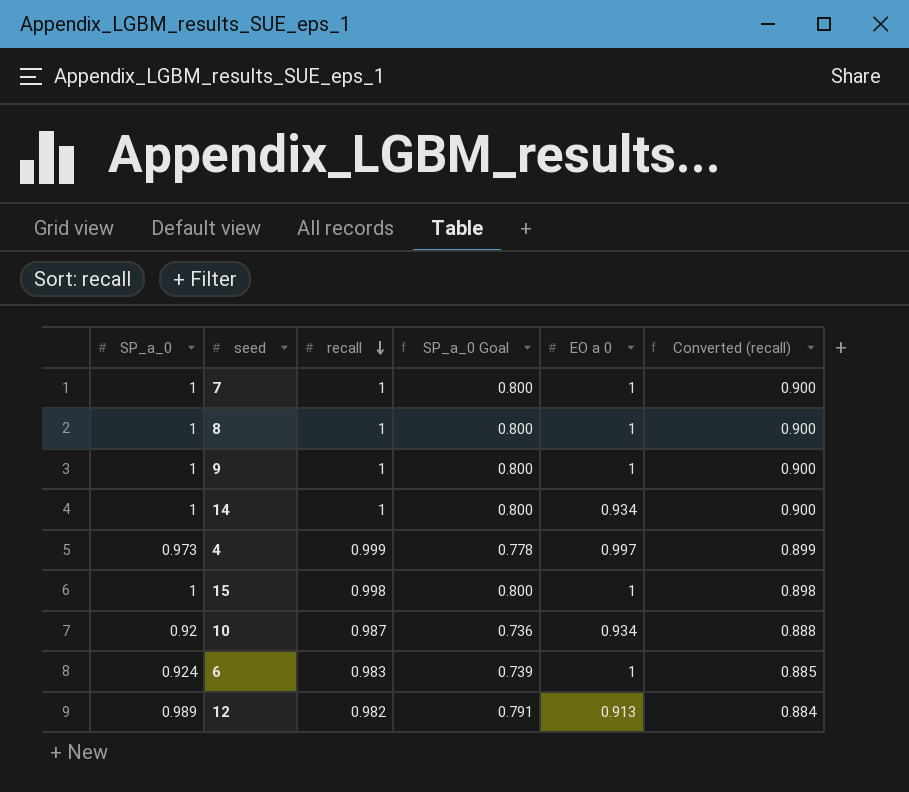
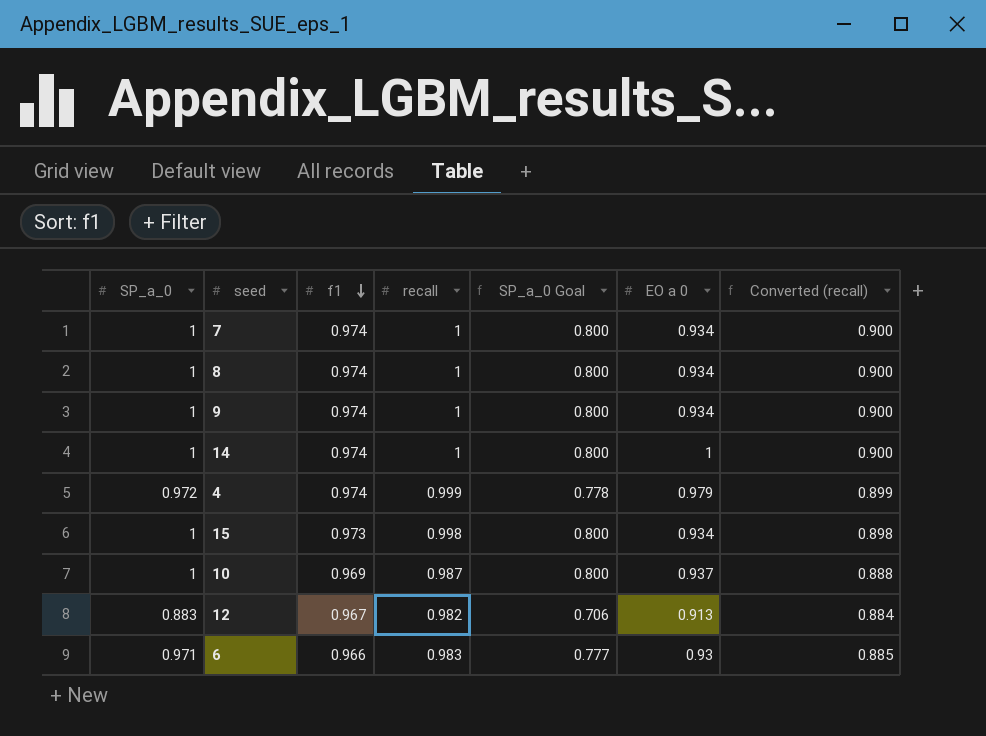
row order: recall descending -> f1 descending
column f1 | position: none -> 3
7 | EO a 0: 1 -> 0.934
8 | EO a 0: 1 -> 0.934
9 | EO a 0: 1 -> 0.934
14 | EO a 0: 0.934 -> 1
4 | SP_a_0: 0.973 -> 0.972
4 | EO a 0: 0.997 -> 0.979
15 | EO a 0: 1 -> 0.934
10 | SP_a_0: 0.92 -> 1
10 | SP_a_0 Goal: 0.736 -> 0.800
10 | EO a 0: 0.934 -> 0.937
12 | SP_a_0: 0.989 -> 0.883
12 | SP_a_0 Goal: 0.791 -> 0.706
6 | SP_a_0: 0.924 -> 0.971
6 | SP_a_0 Goal: 0.739 -> 0.777
6 | EO a 0: 1 -> 0.93

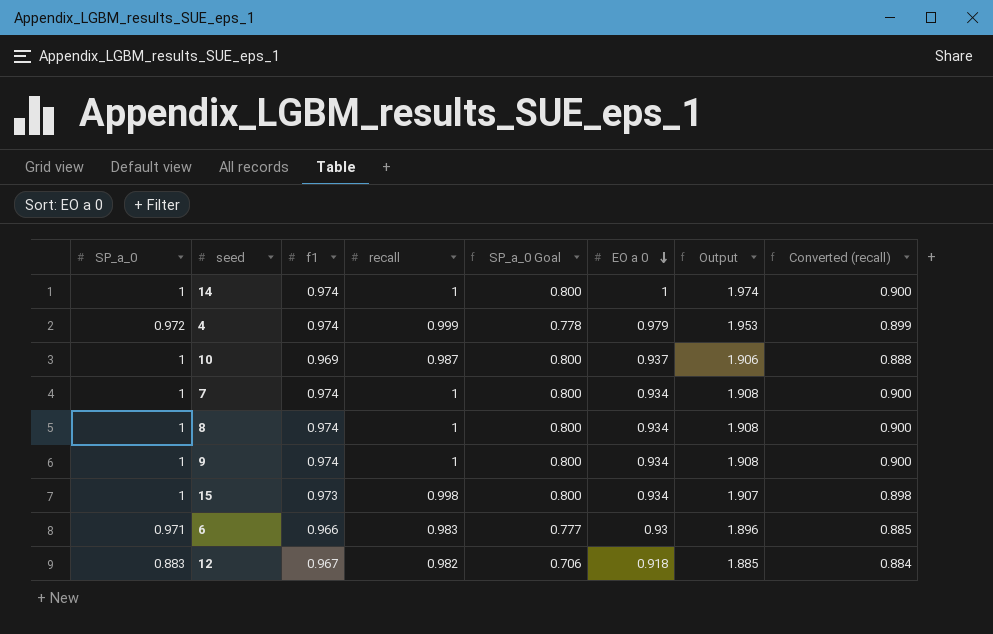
row order: f1 descending -> EO a 0 descending
column Output | formula: none -> [f1] + [EO a 0]
12 | EO a 0: 0.913 -> 0.918

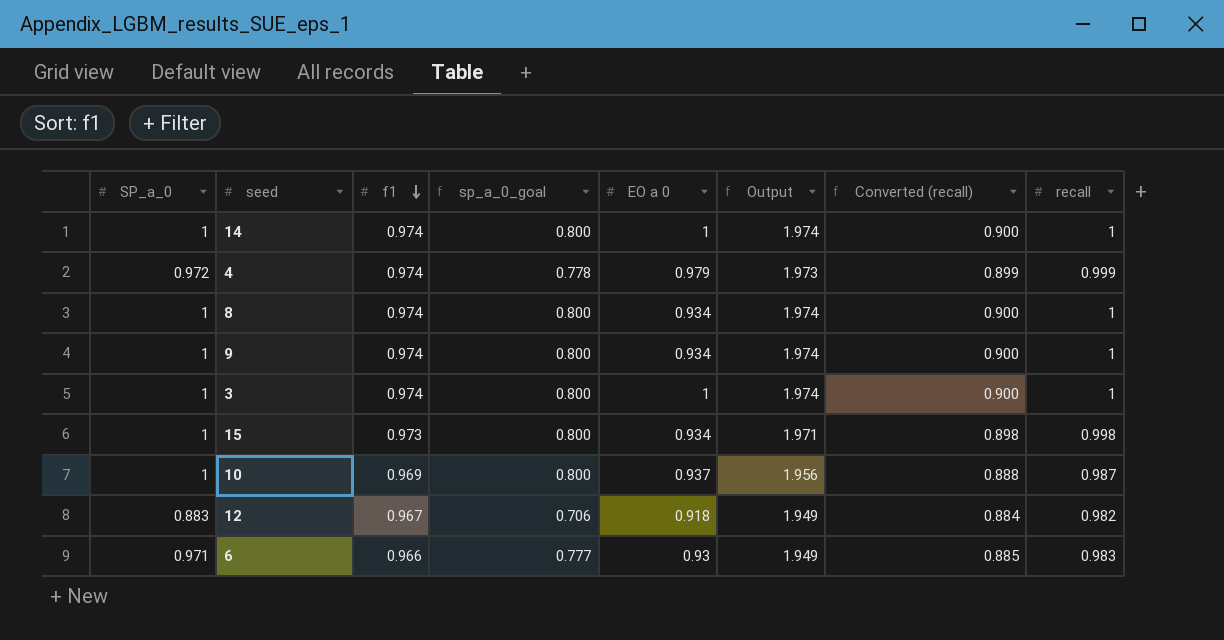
row order: EO a 0 descending -> f1 descending
column name: SP_a_0 Goal -> sp_a_0_goal
column Output | formula: [f1] + [EO a 0] -> [f1] + [recall]
column recall | position: 4 -> 8
row 7: 1 | 0.974 | 1 | 0.800 | 0.934 | 1.908 | 0.900 -> none
row 3: none -> 1 | 0.974 | 0.800 | 1 | 1.974 | 0.900 | 1

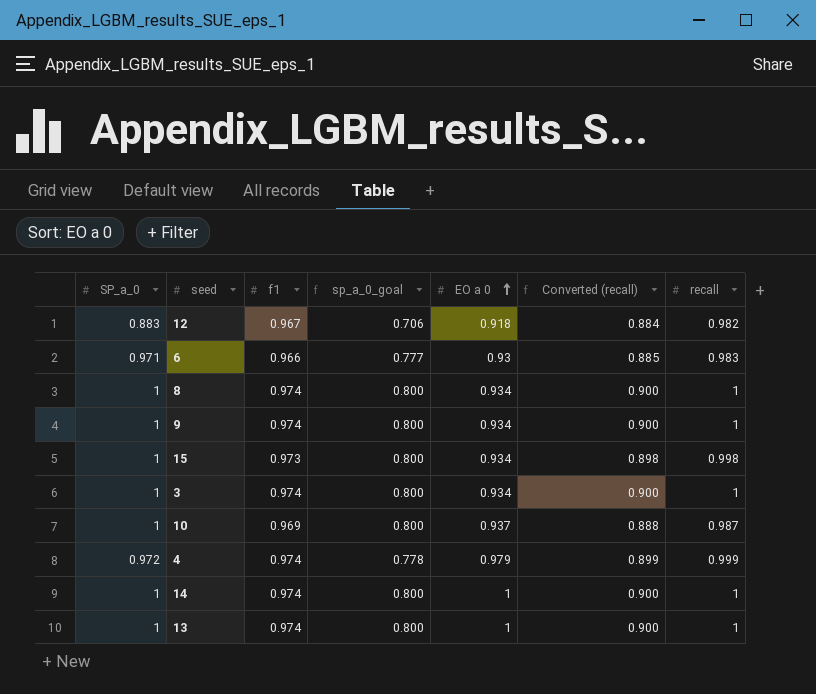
row order: f1 descending -> EO a 0 ascending
column Output | formula: [f1] + [recall] -> none
3 | EO a 0: 1 -> 0.934
row 13: none -> 1 | 0.974 | 0.800 | 1 | 0.900 | 1

